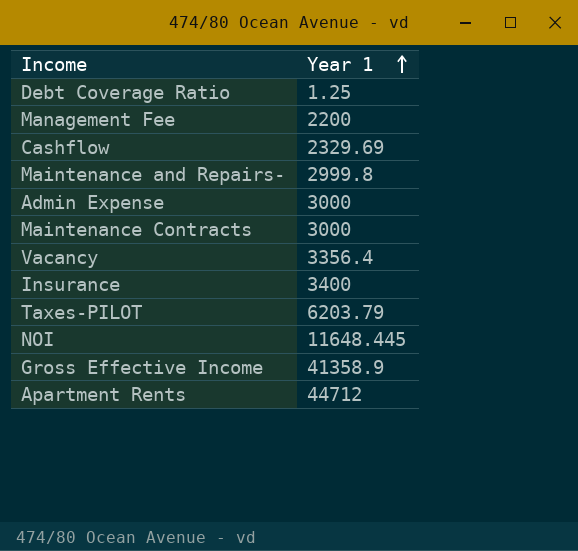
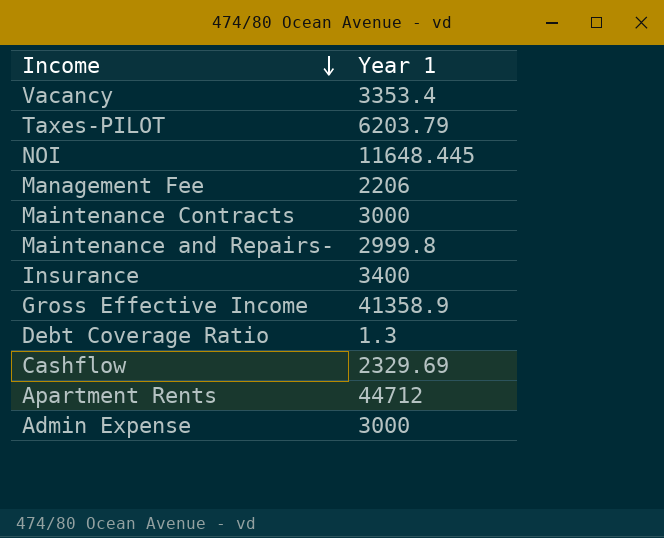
row order: Year 1 ascending -> Income descending
Vacancy | Year 1: 3356.4 -> 3353.4
Management Fee | Year 1: 2200 -> 2206
Debt Coverage Ratio | Year 1: 1.25 -> 1.3

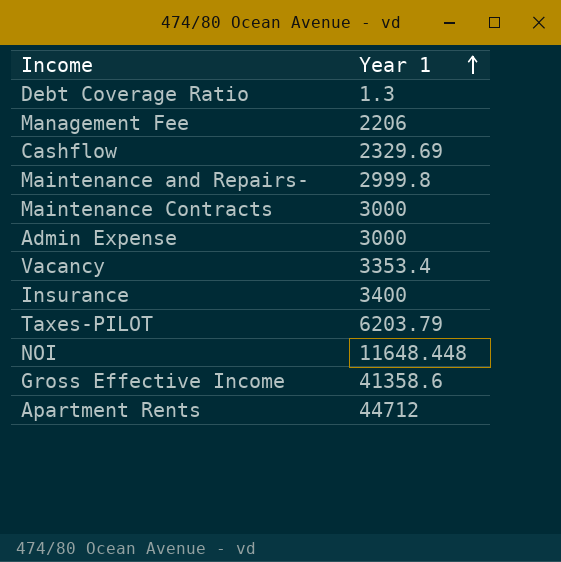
row order: Income descending -> Year 1 ascending
NOI | Year 1: 11648.445 -> 11648.448
Gross Effective Income | Year 1: 41358.9 -> 41358.6

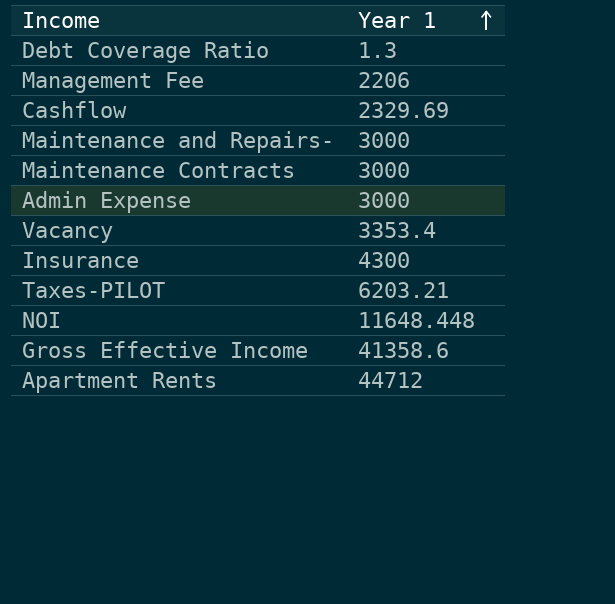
Maintenance and Repairs- | Year 1: 2999.8 -> 3000
Insurance | Year 1: 3400 -> 4300
Taxes-PILOT | Year 1: 6203.79 -> 6203.21

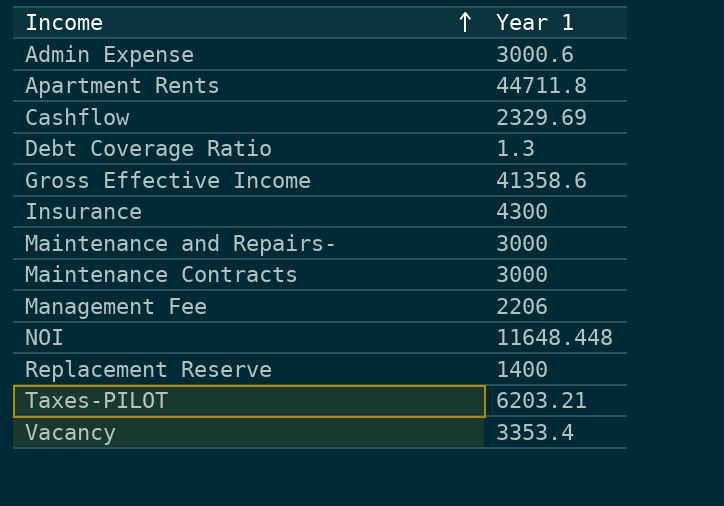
row order: Year 1 ascending -> Income ascending
Admin Expense | Year 1: 3000 -> 3000.6
Apartment Rents | Year 1: 44712 -> 44711.8
row Replacement Reserve: none -> 1400

